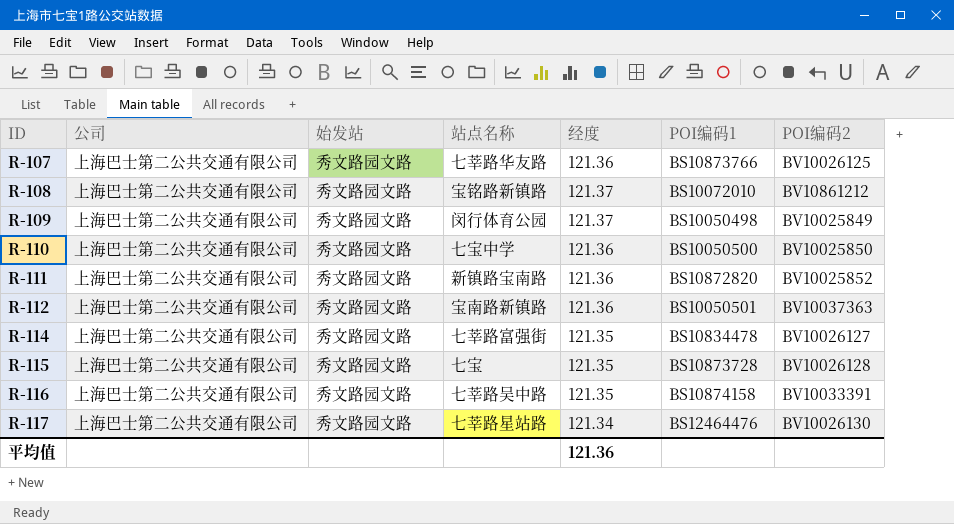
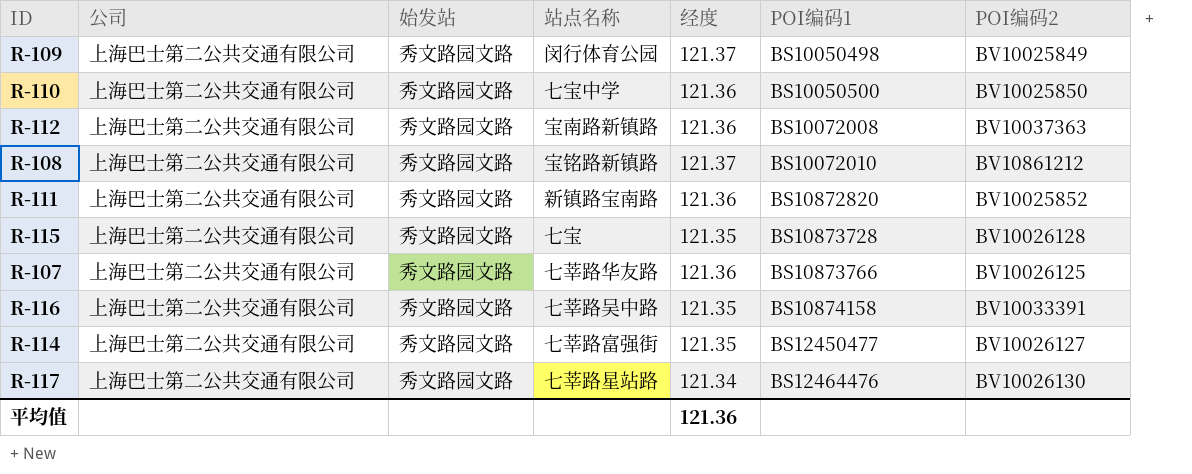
row order: ID ascending -> POI编码1 ascending
R-112 | POI编码1: BS10050501 -> BS10072008
R-114 | POI编码1: BS10834478 -> BS12450477

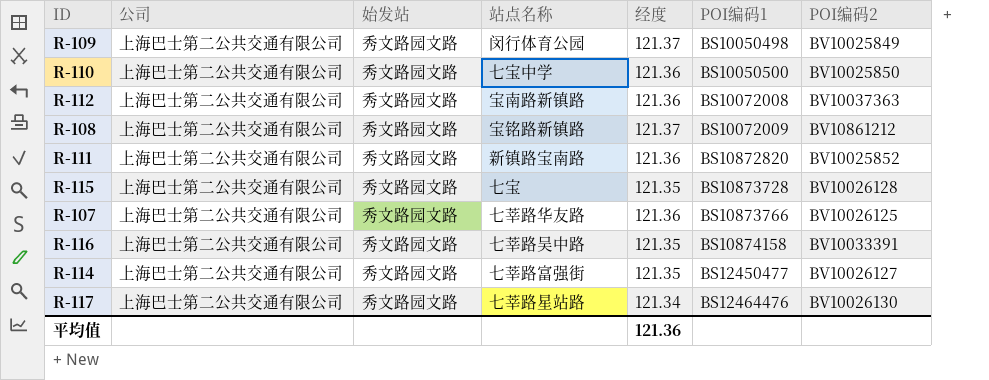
R-108 | POI编码1: BS10072010 -> BS10072009

